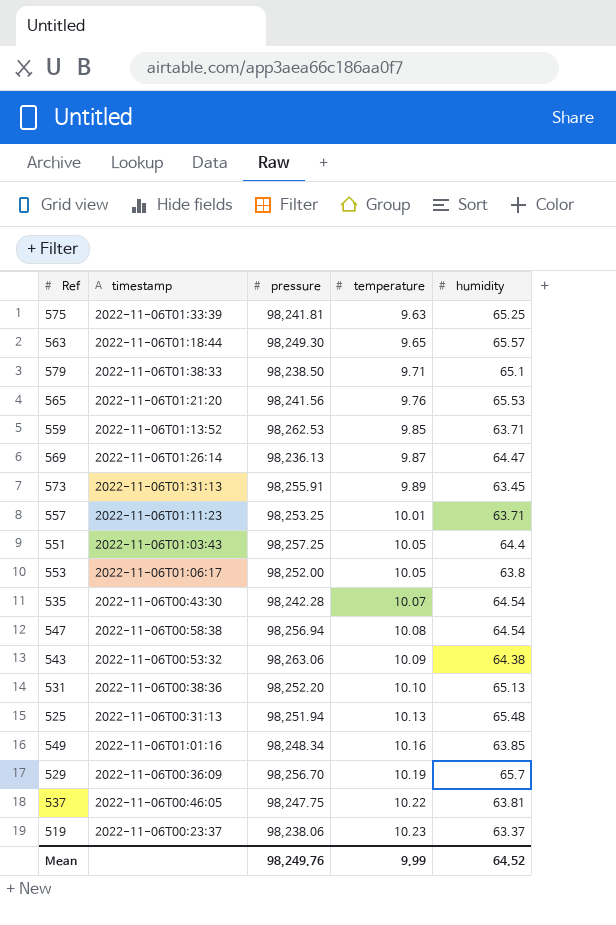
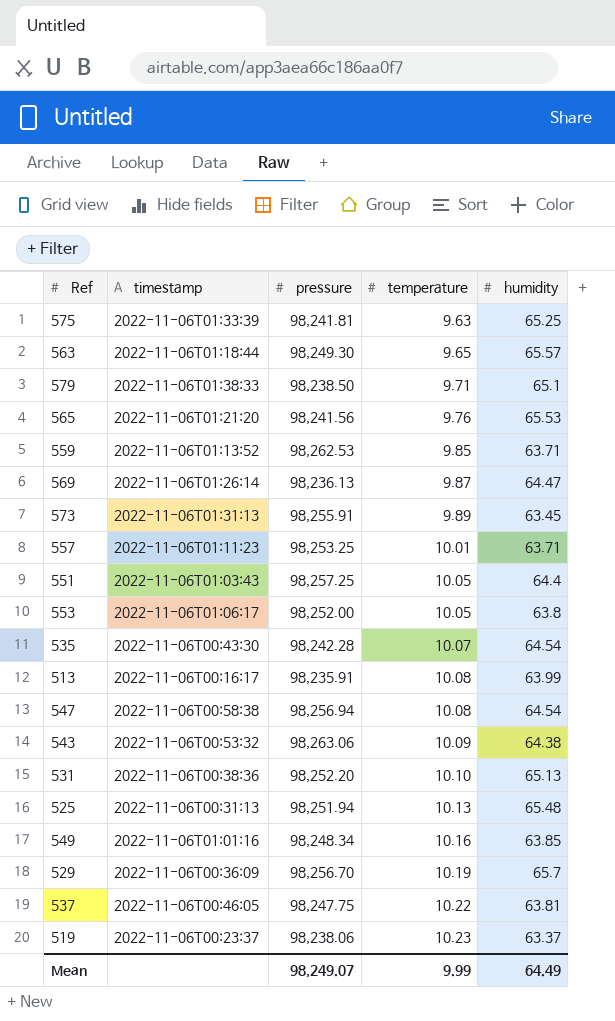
row 513: none -> 2022-11-06T00:16:17 | 98,235.91 | 10.08 | 63.99
Mean | pressure: 98,249.76 -> 98,249.07
Mean | humidity: 64.52 -> 64.49

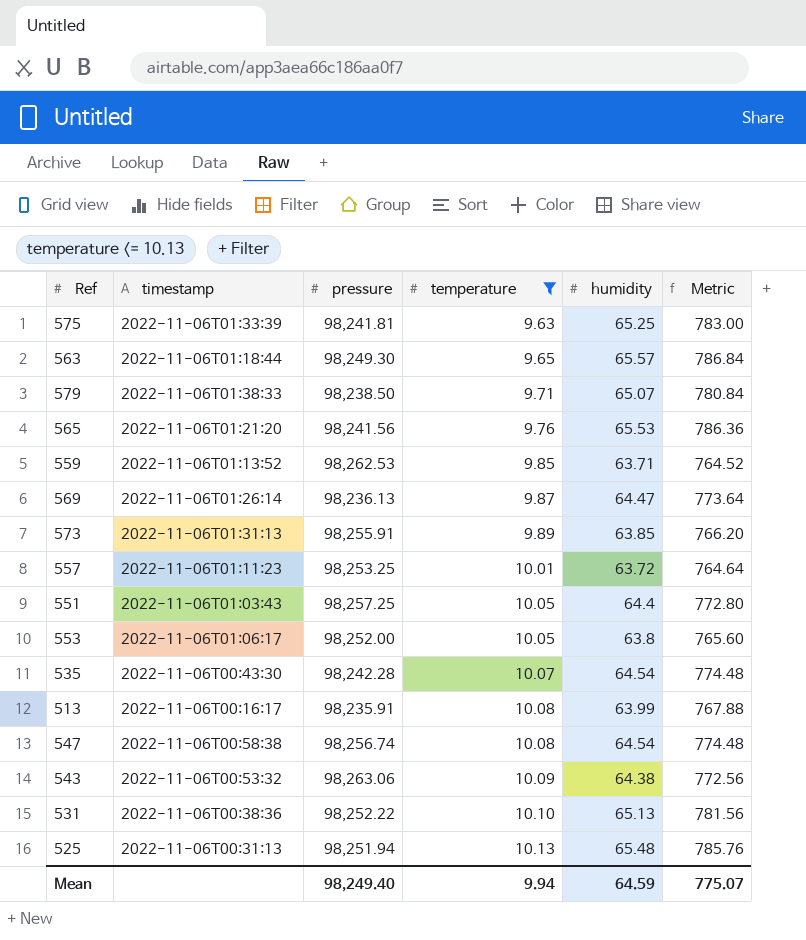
filter: none -> temperature <= 10.13
column Metric | formula: none -> [humidity] * 12
579 | humidity: 65.1 -> 65.07
573 | humidity: 63.45 -> 63.85
557 | humidity: 63.71 -> 63.72
547 | pressure: 98,256.94 -> 98,256.74
531 | pressure: 98,252.20 -> 98,252.22
Mean | pressure: 98,249.07 -> 98,249.40
Mean | temperature: 9.99 -> 9.94
Mean | humidity: 64.49 -> 64.59

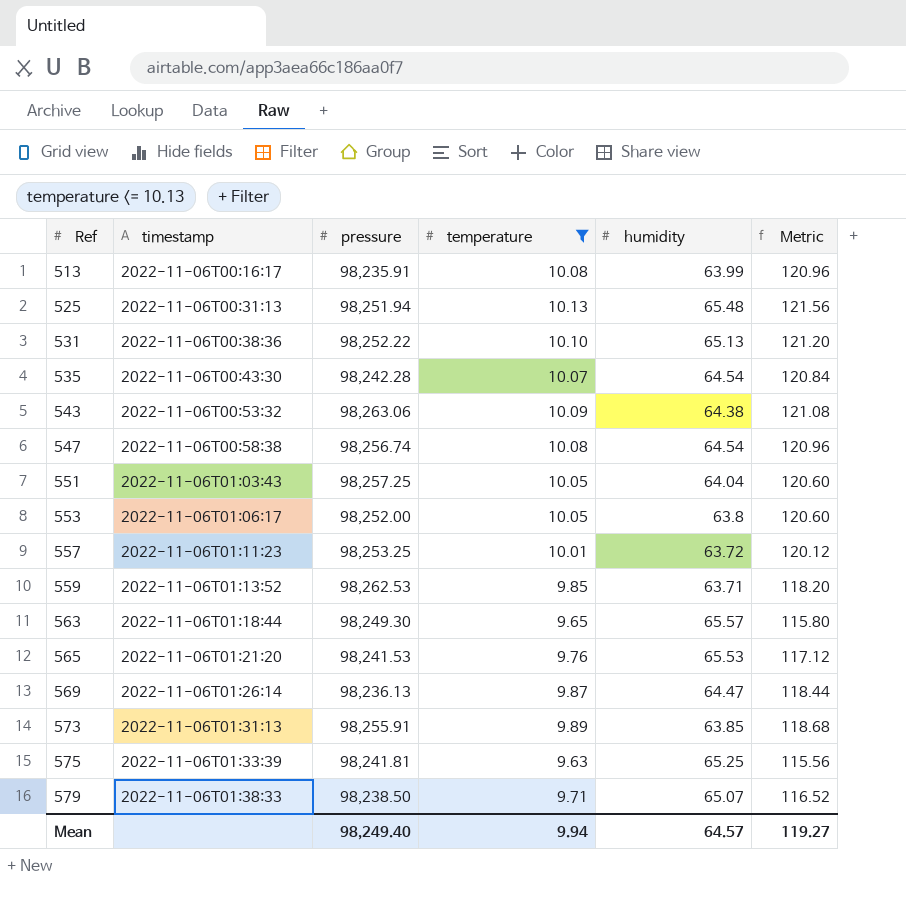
row order: temperature ascending -> Ref ascending
column Metric | formula: [humidity] * 12 -> [temperature] * 12
551 | humidity: 64.4 -> 64.04
565 | pressure: 98,241.56 -> 98,241.53
Mean | humidity: 64.59 -> 64.57
Mean | Metric: 775.07 -> 119.27

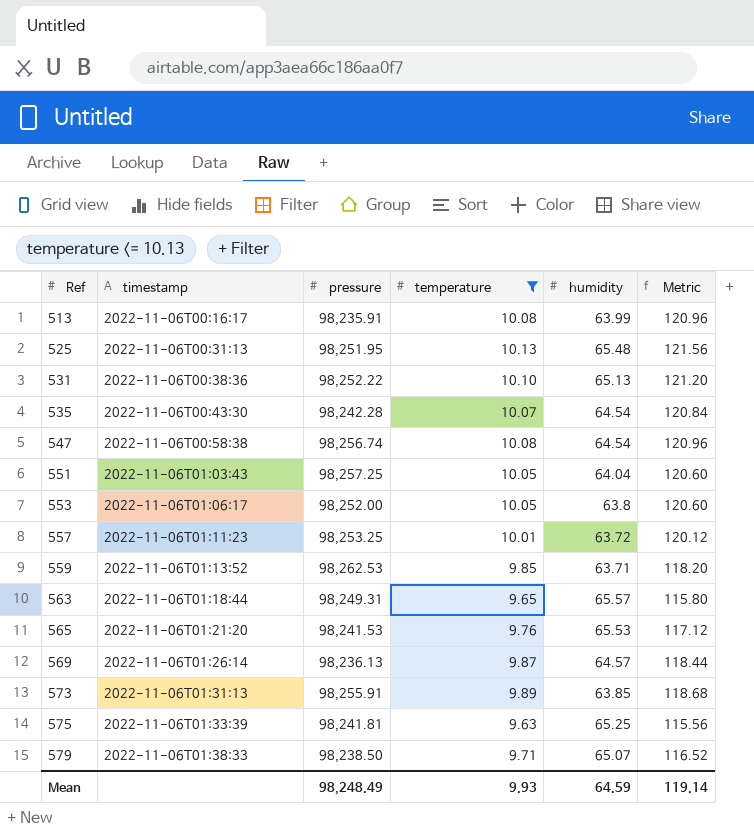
row 543: 2022-11-06T00:53:32 | 98,263.06 | 10.09 | 64.38 | 121.08 -> none
525 | pressure: 98,251.94 -> 98,251.95
563 | pressure: 98,249.30 -> 98,249.31
569 | humidity: 64.47 -> 64.57
Mean | pressure: 98,249.40 -> 98,248.49
Mean | temperature: 9.94 -> 9.93
Mean | humidity: 64.57 -> 64.59
Mean | Metric: 119.27 -> 119.14

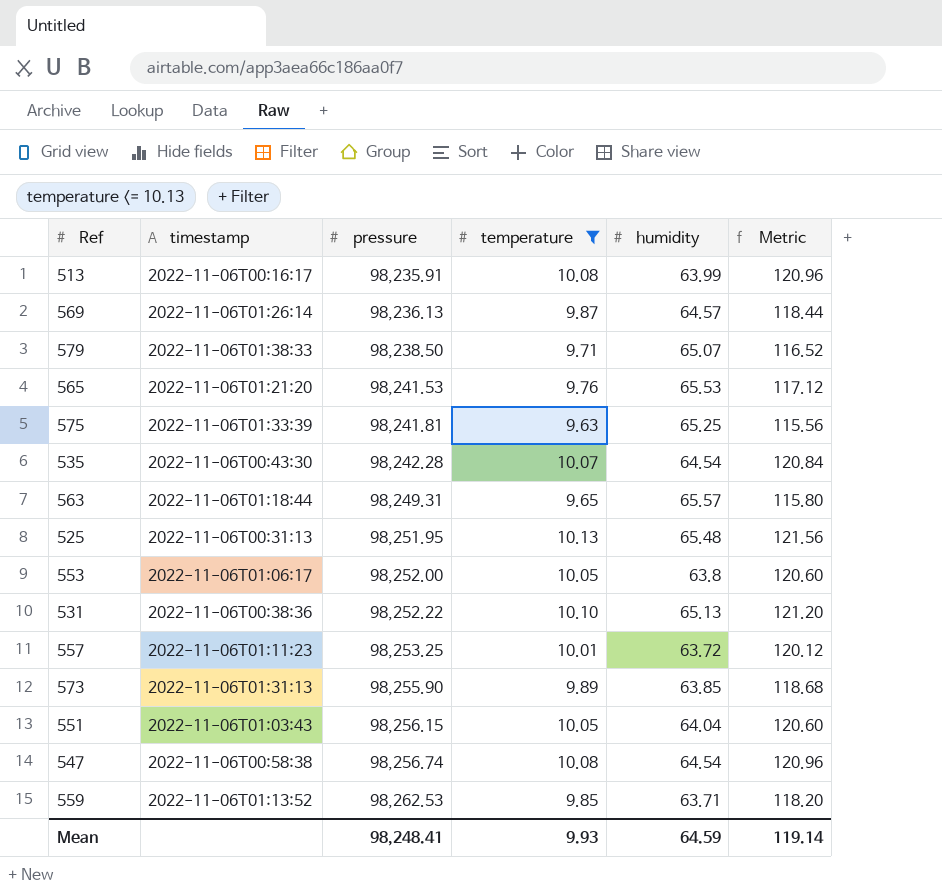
row order: Ref ascending -> pressure ascending
573 | pressure: 98,255.91 -> 98,255.90
551 | pressure: 98,257.25 -> 98,256.15
Mean | pressure: 98,248.49 -> 98,248.41

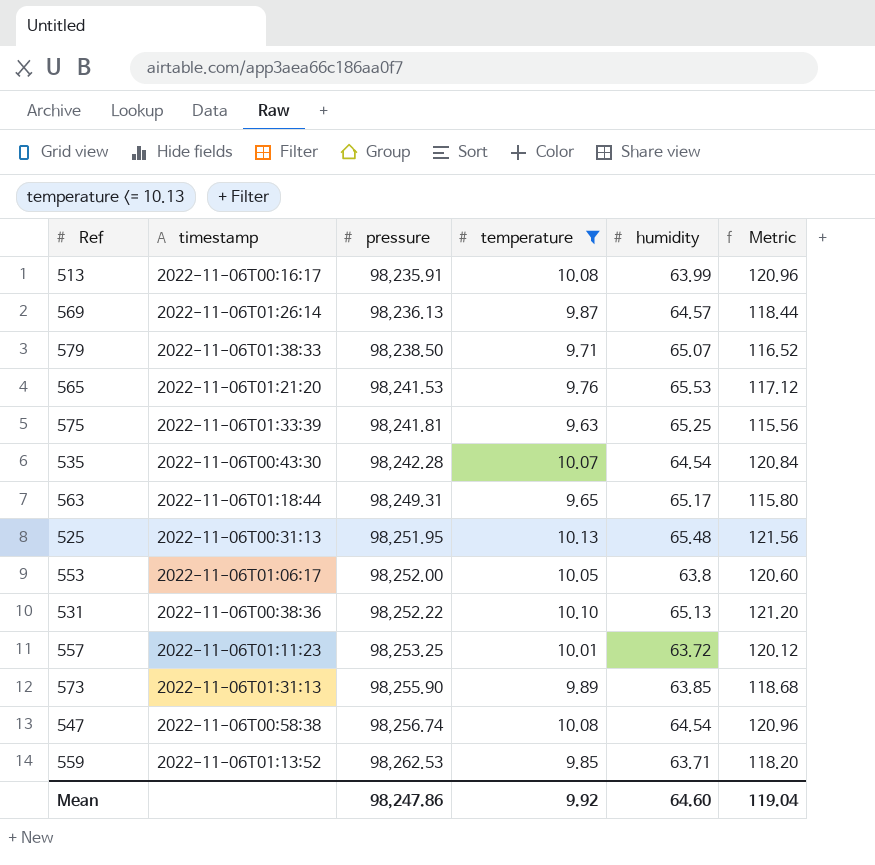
row 551: 2022-11-06T01:03:43 | 98,256.15 | 10.05 | 64.04 | 120.60 -> none
563 | humidity: 65.57 -> 65.17
Mean | pressure: 98,248.41 -> 98,247.86
Mean | temperature: 9.93 -> 9.92
Mean | humidity: 64.59 -> 64.60
Mean | Metric: 119.14 -> 119.04

